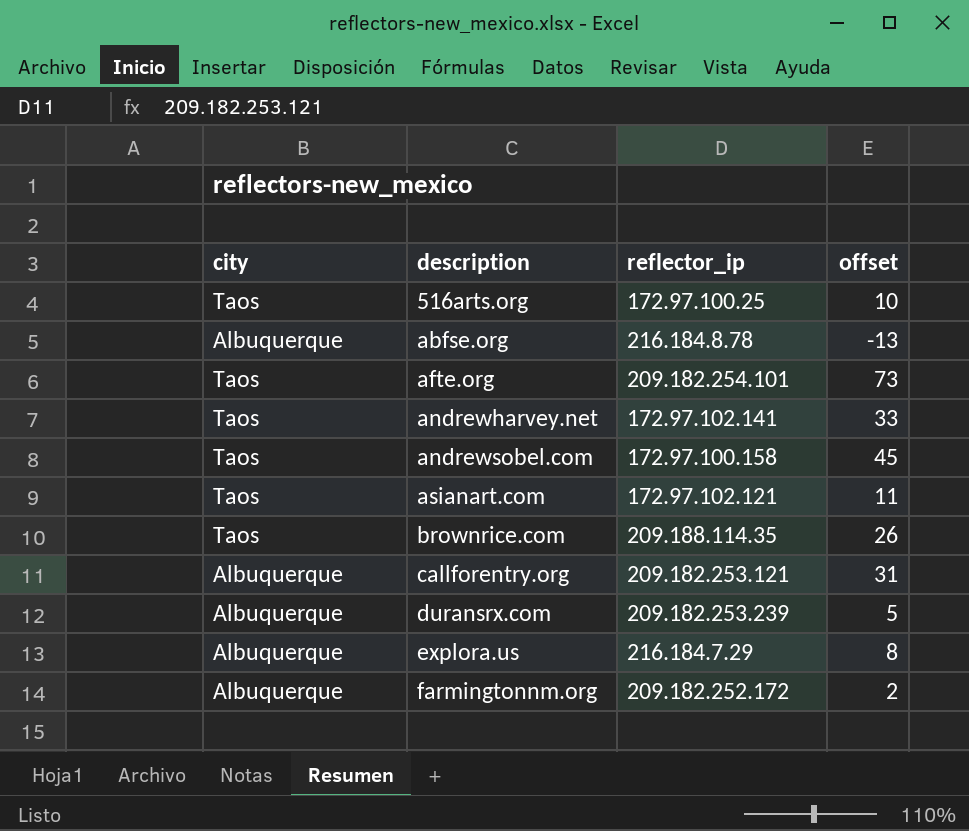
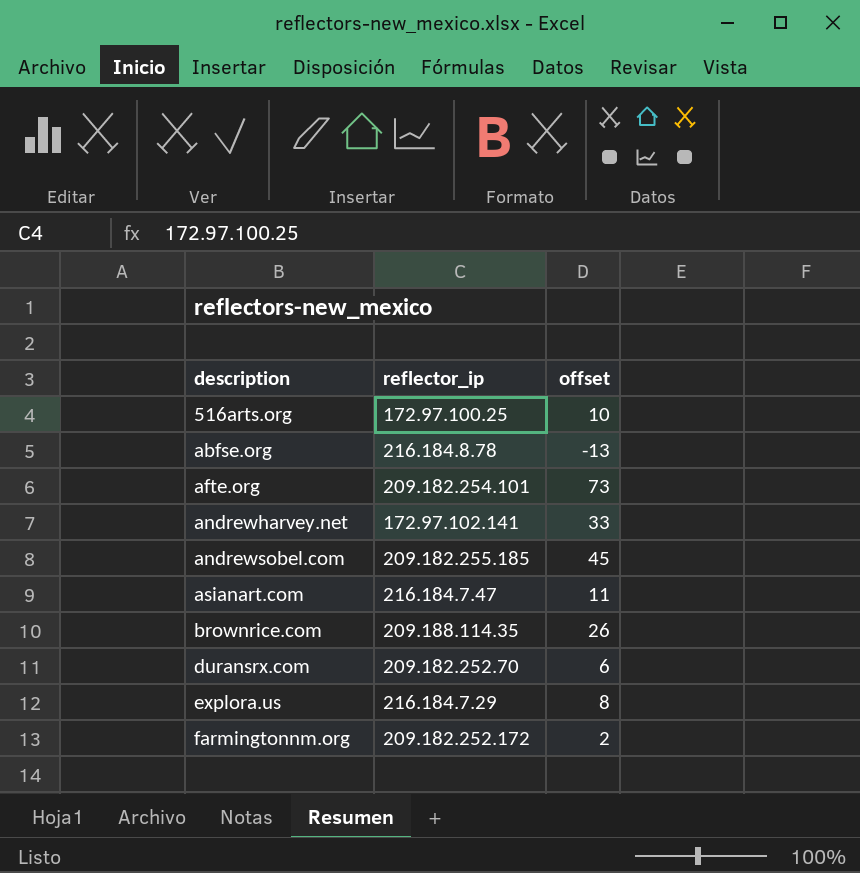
column city | position: 1 -> none
row callforentry.org: Albuquerque | 209.182.253.121 | 31 -> none
andrewsobel.com | reflector_ip: 172.97.100.158 -> 209.182.255.185
asianart.com | reflector_ip: 172.97.102.121 -> 216.184.7.47
duransrx.com | reflector_ip: 209.182.253.239 -> 209.182.252.70
duransrx.com | offset: 5 -> 6

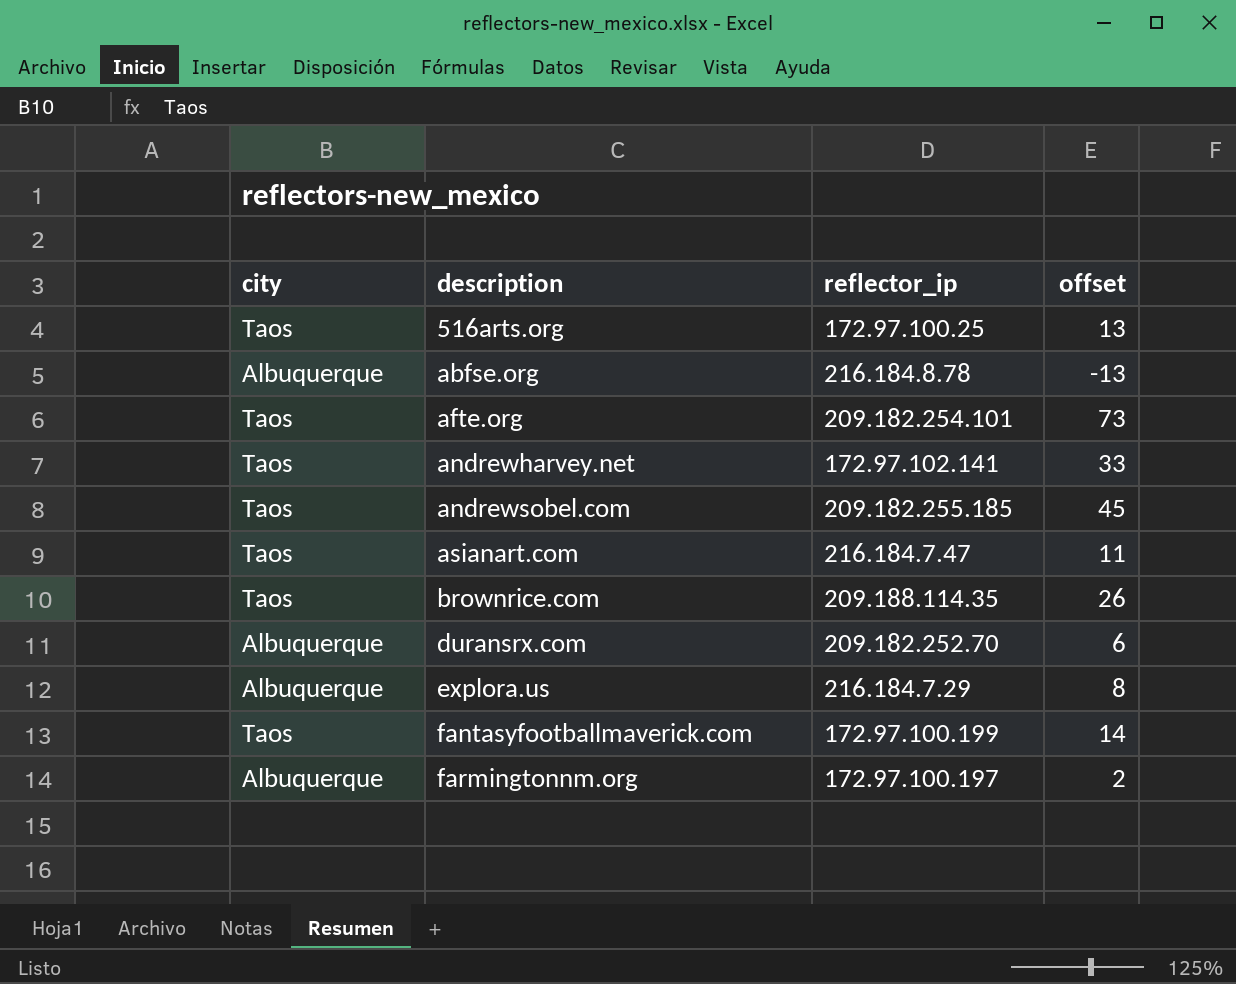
column city | position: none -> 1
516arts.org | offset: 10 -> 13
row fantasyfootballmaverick.com: none -> Taos | 172.97.100.199 | 14
farmingtonnm.org | reflector_ip: 209.182.252.172 -> 172.97.100.197

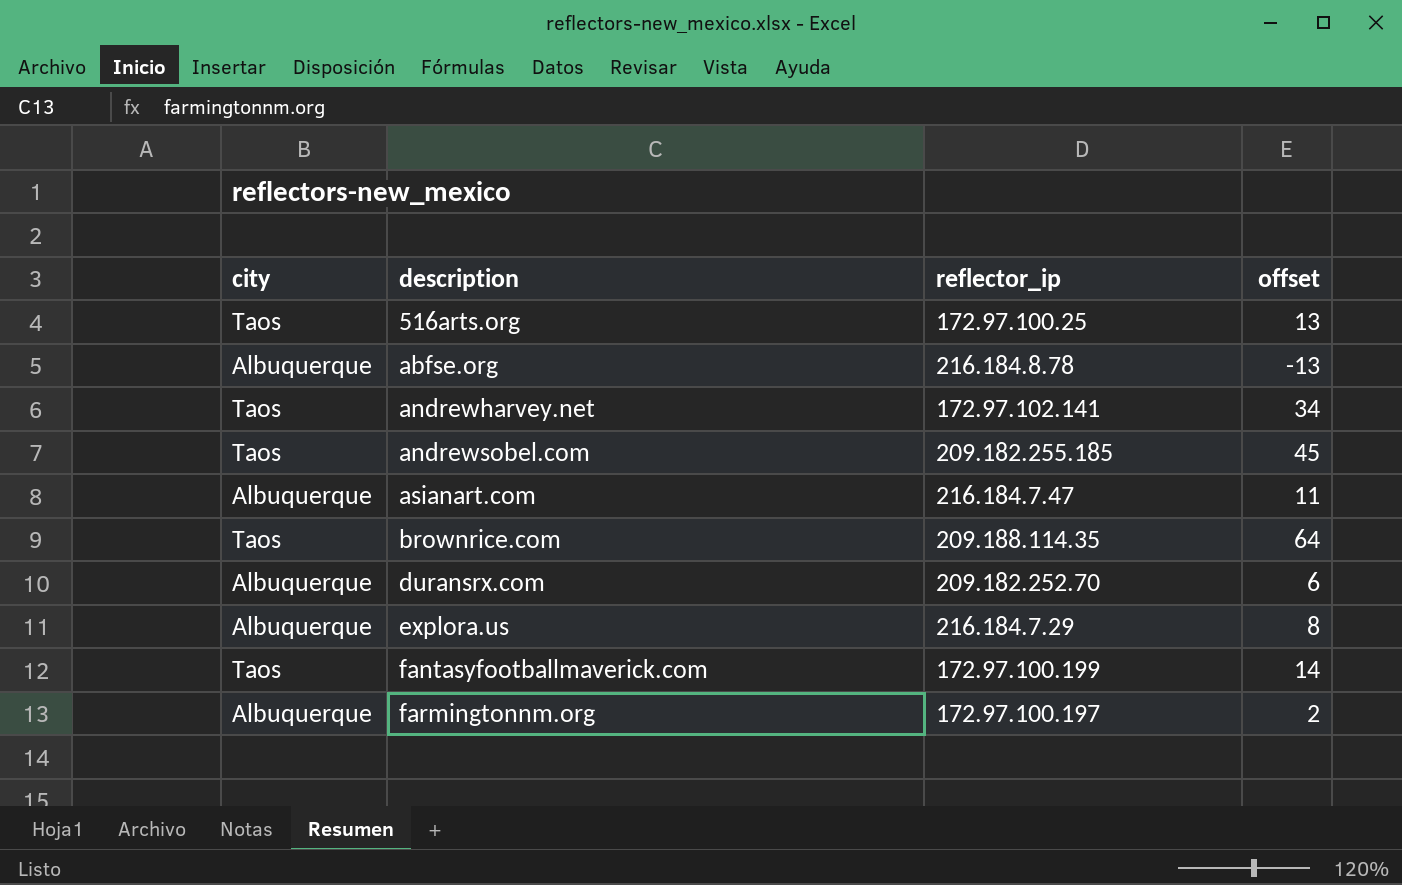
row afte.org: Taos | 209.182.254.101 | 73 -> none
andrewharvey.net | offset: 33 -> 34
asianart.com | city: Taos -> Albuquerque
brownrice.com | offset: 26 -> 64

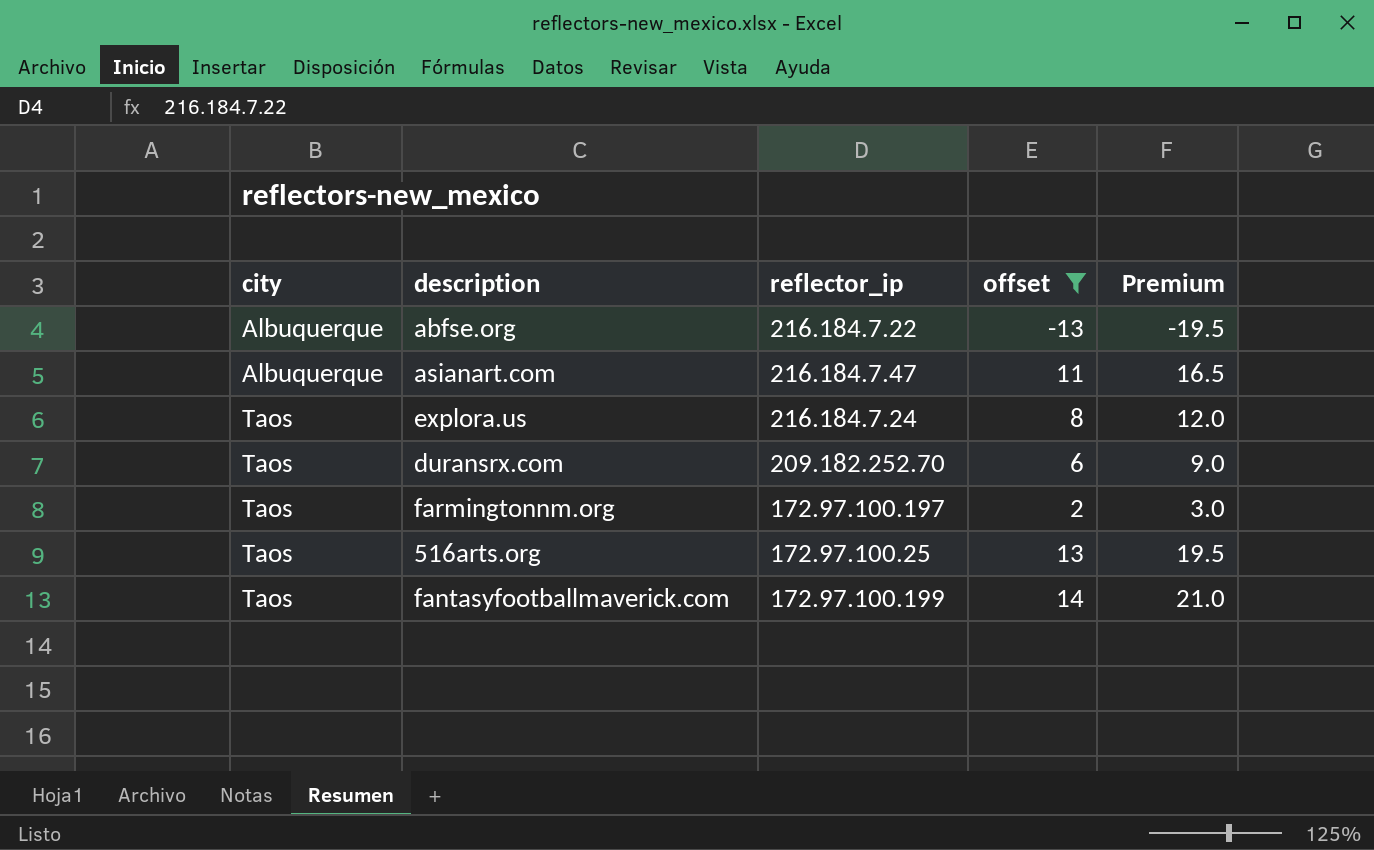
filter: none -> offset <= 14
row order: description ascending -> city ascending
column Premium | formula: none -> [offset] * 1.5
abfse.org | reflector_ip: 216.184.8.78 -> 216.184.7.22
explora.us | city: Albuquerque -> Taos
explora.us | reflector_ip: 216.184.7.29 -> 216.184.7.24
duransrx.com | city: Albuquerque -> Taos
farmingtonnm.org | city: Albuquerque -> Taos

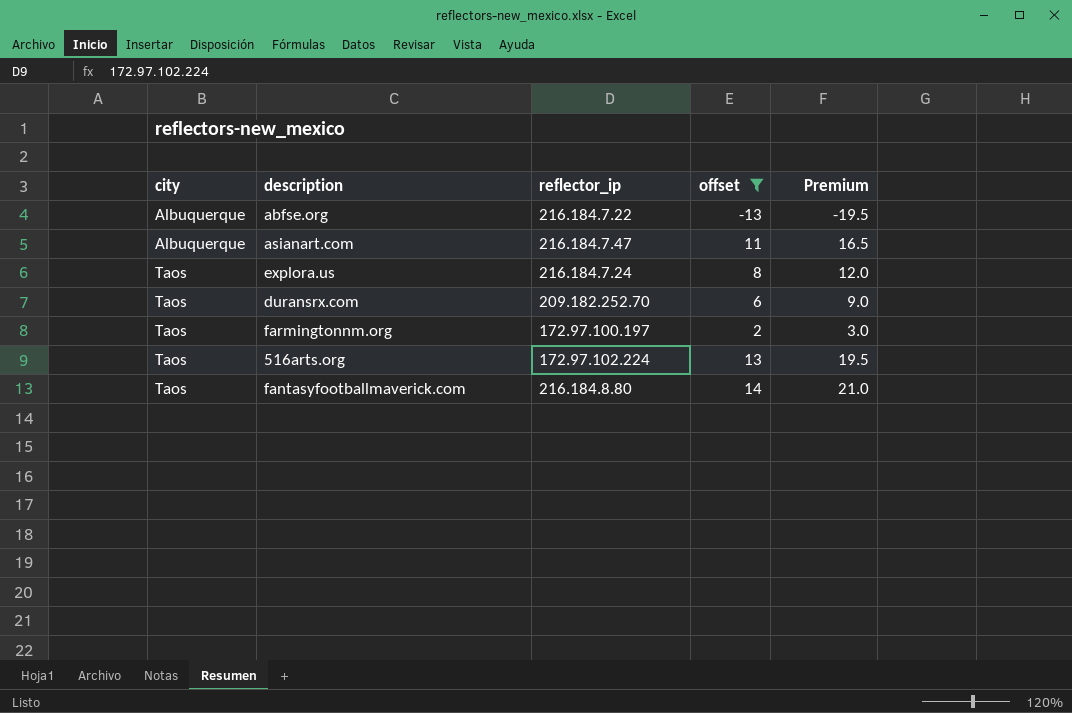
516arts.org | reflector_ip: 172.97.100.25 -> 172.97.102.224
fantasyfootballmaverick.com | reflector_ip: 172.97.100.199 -> 216.184.8.80

